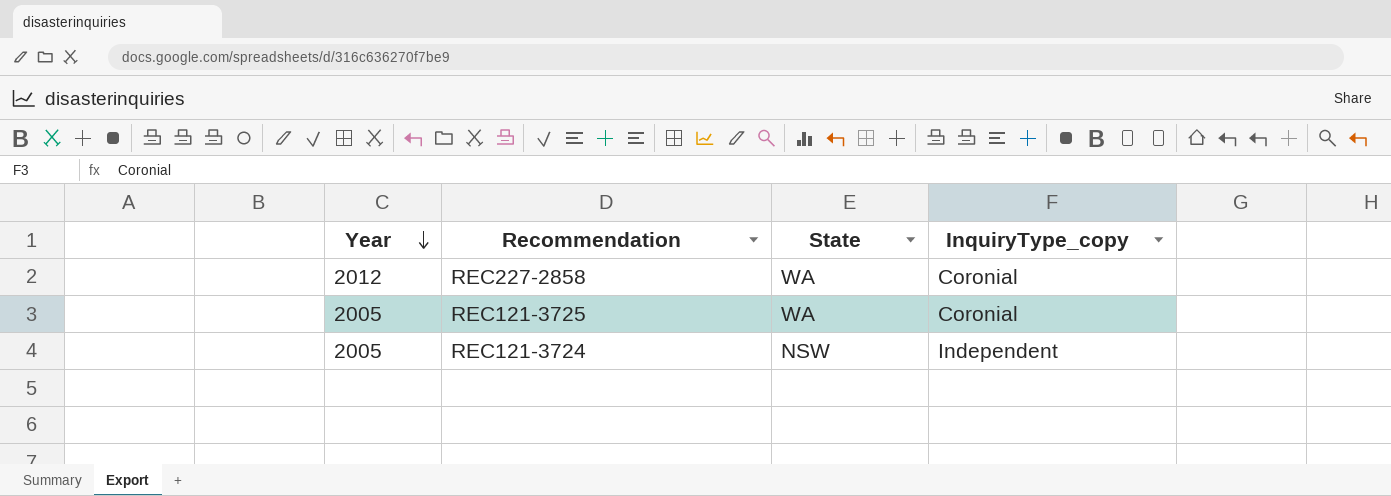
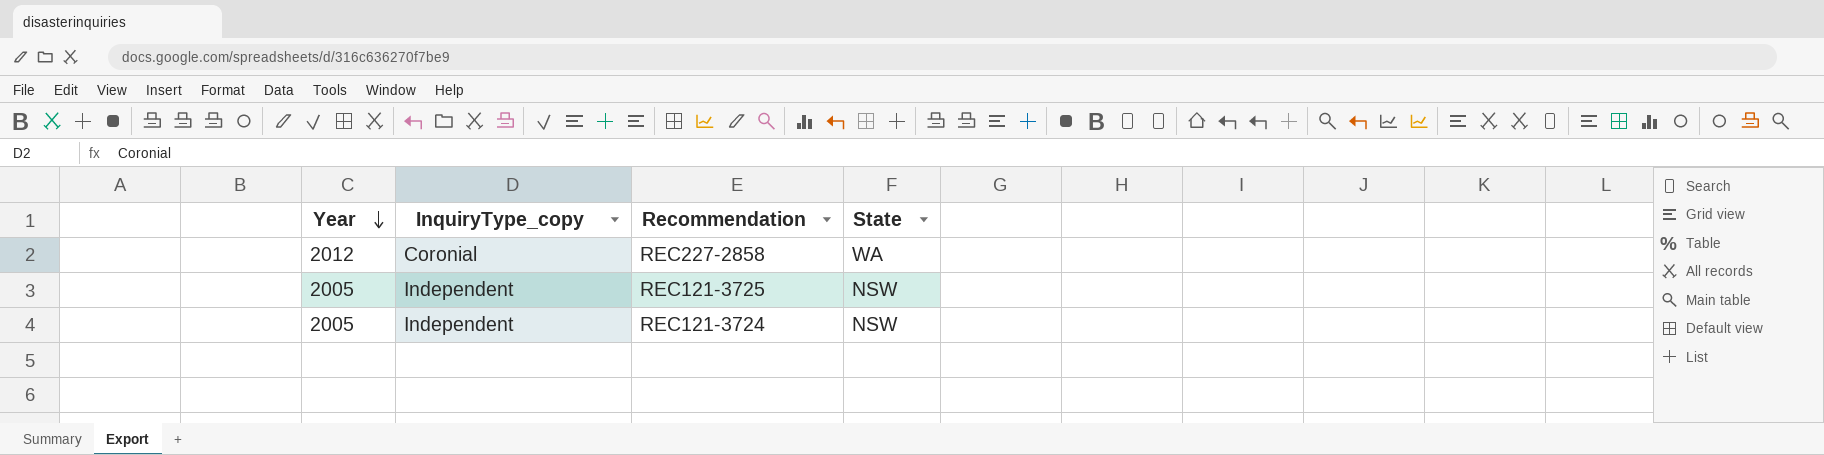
column InquiryType_copy | position: 4 -> 2
REC121-3725 | InquiryType_copy: Coronial -> Independent
REC121-3725 | State: WA -> NSW

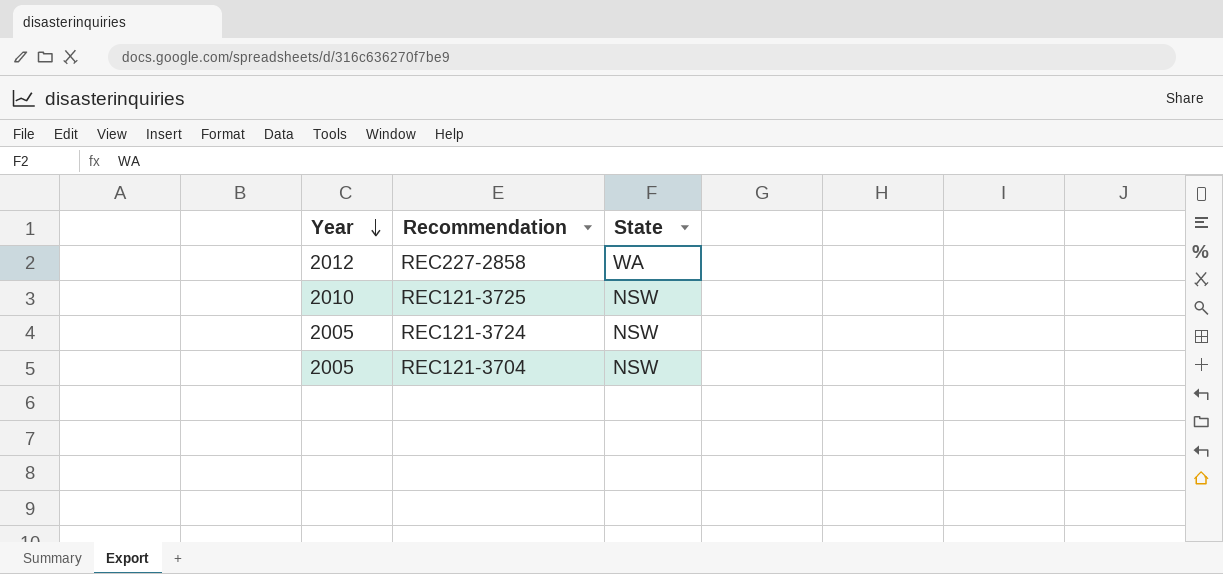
column InquiryType_copy | position: 2 -> none
REC121-3725 | Year: 2005 -> 2010
row REC121-3704: none -> 2005 | NSW

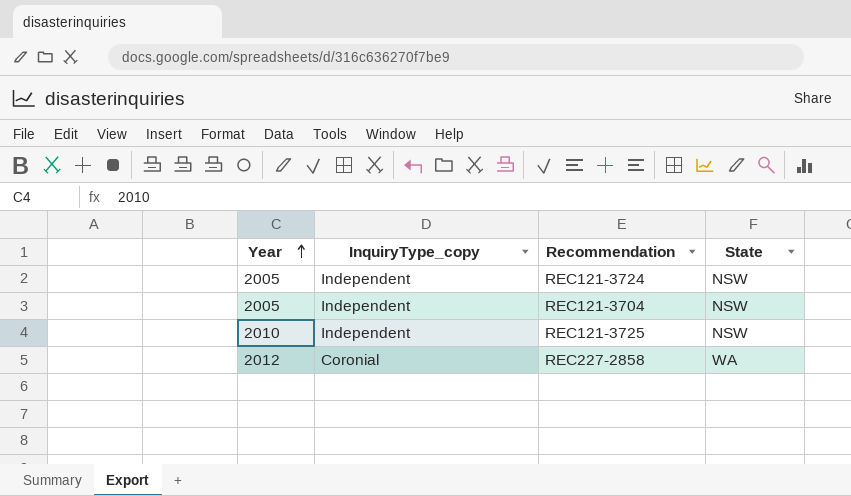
row order: Year descending -> Year ascending
column InquiryType_copy | position: none -> 2

